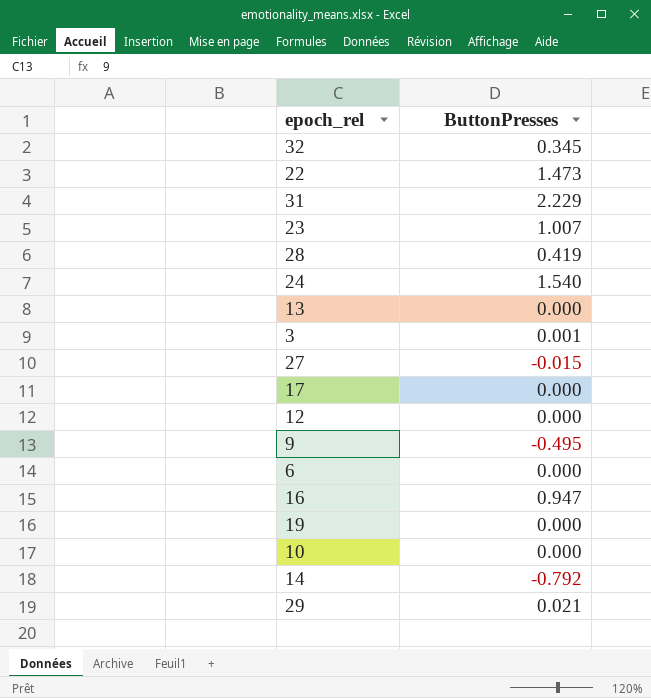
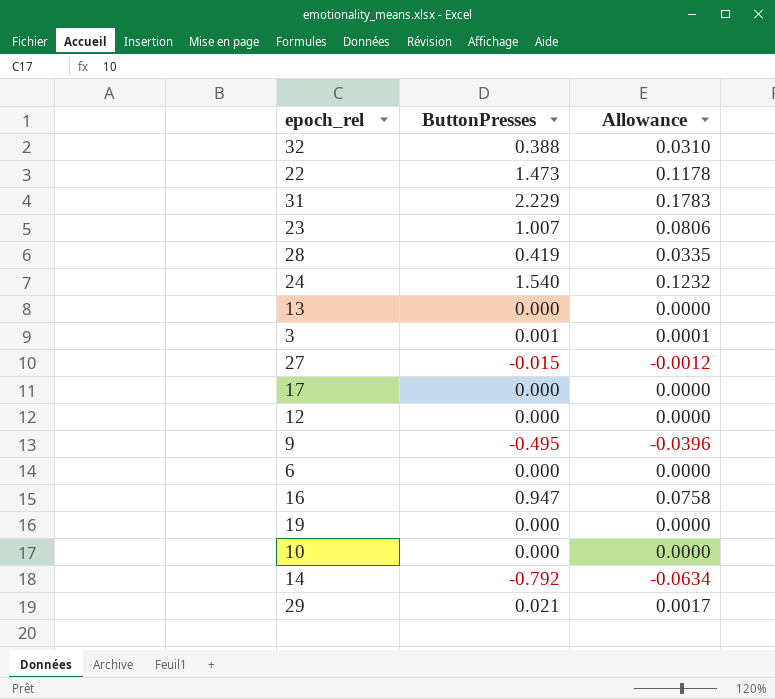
column Allowance | formula: none -> [ButtonPresses] * 0.08
32 | ButtonPresses: 0.345 -> 0.388

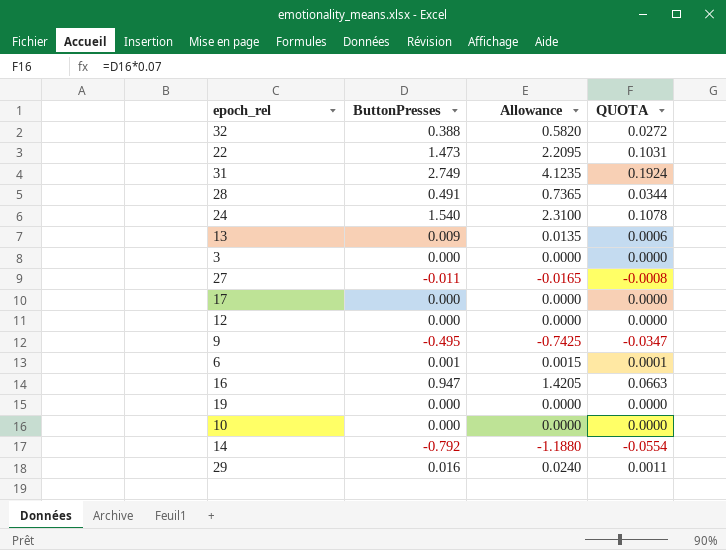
column Allowance | formula: [ButtonPresses] * 0.08 -> [ButtonPresses] * 1.5
column QUOTA | formula: none -> [ButtonPresses] * 0.07
row 23: 1.007 | 0.0806 -> none
31 | ButtonPresses: 2.229 -> 2.749
28 | ButtonPresses: 0.419 -> 0.491
13 | ButtonPresses: 0.000 -> 0.009
3 | ButtonPresses: 0.001 -> 0.000
27 | ButtonPresses: -0.015 -> -0.011
6 | ButtonPresses: 0.000 -> 0.001
29 | ButtonPresses: 0.021 -> 0.016

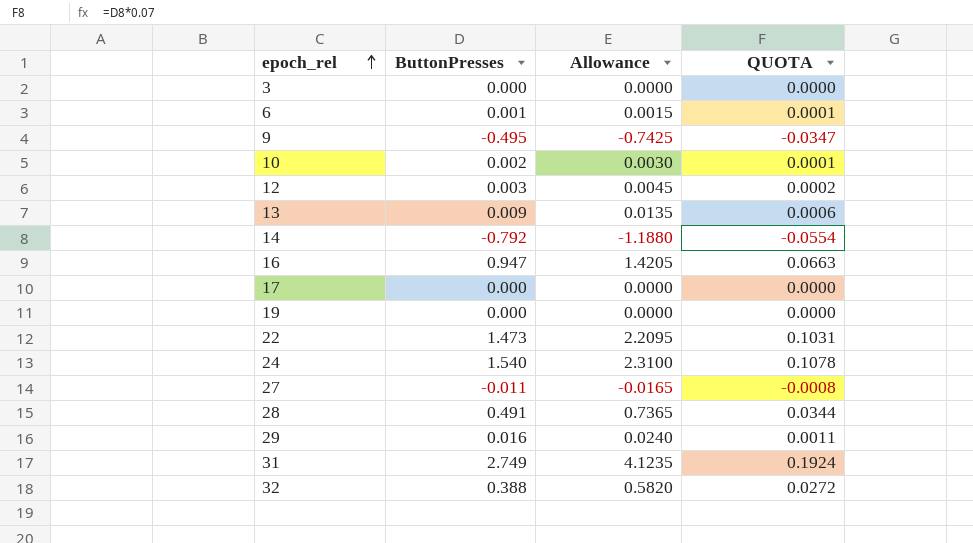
row order: none -> epoch_rel ascending
10 | ButtonPresses: 0.000 -> 0.002
10 | Allowance: 0.0000 -> 0.0030
10 | QUOTA: 0.0000 -> 0.0001
12 | ButtonPresses: 0.000 -> 0.003
12 | Allowance: 0.0000 -> 0.0045
12 | QUOTA: 0.0000 -> 0.0002

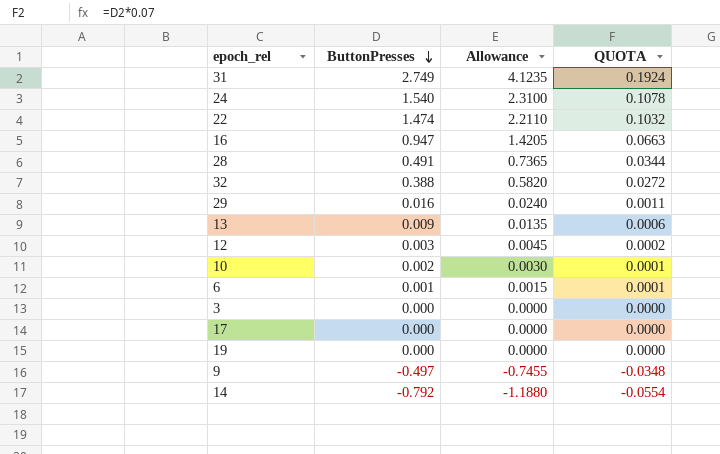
row order: epoch_rel ascending -> ButtonPresses descending
row 27: -0.011 | -0.0165 | -0.0008 -> none
22 | ButtonPresses: 1.473 -> 1.474
22 | Allowance: 2.2095 -> 2.2110
22 | QUOTA: 0.1031 -> 0.1032
9 | ButtonPresses: -0.495 -> -0.497
9 | Allowance: -0.7425 -> -0.7455
9 | QUOTA: -0.0347 -> -0.0348

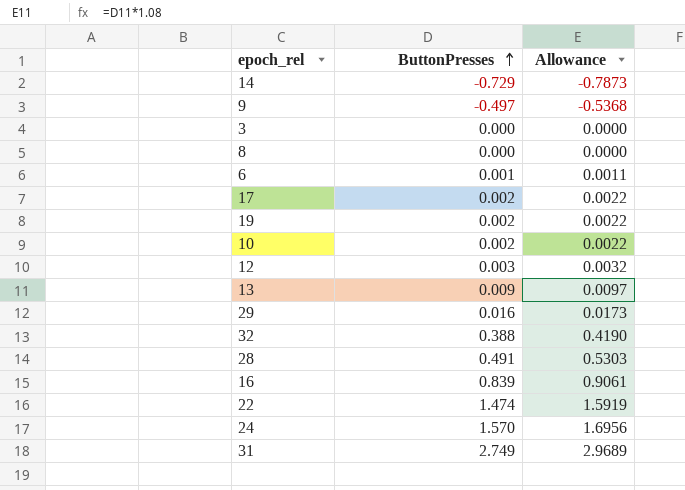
row order: ButtonPresses descending -> ButtonPresses ascending
column QUOTA | formula: [ButtonPresses] * 0.07 -> none
column Allowance | formula: [ButtonPresses] * 1.5 -> [ButtonPresses] * 1.08
14 | ButtonPresses: -0.792 -> -0.729
row 8: none -> 0.000 | 0.0000
17 | ButtonPresses: 0.000 -> 0.002
19 | ButtonPresses: 0.000 -> 0.002
16 | ButtonPresses: 0.947 -> 0.839
24 | ButtonPresses: 1.540 -> 1.570

